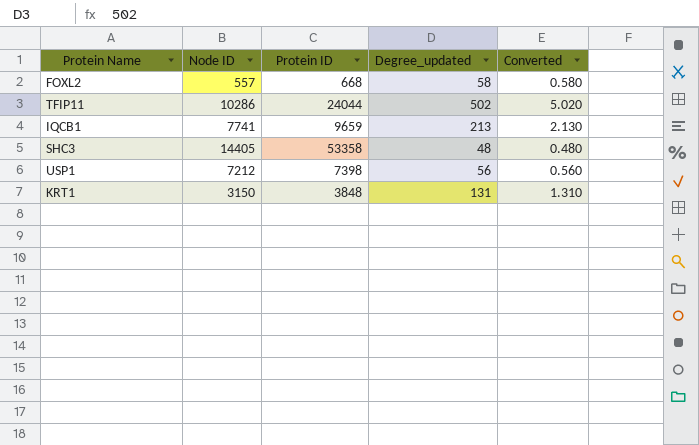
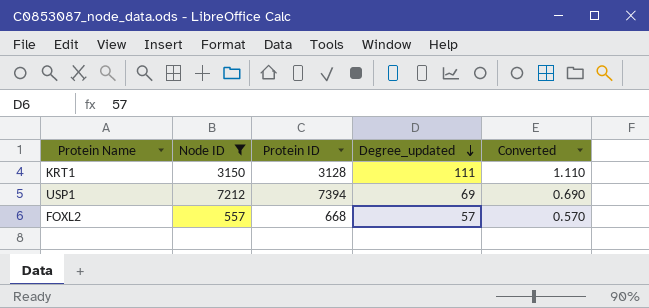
filter: none -> Node ID <= 7212
row order: none -> Degree_updated descending
KRT1 | Protein ID: 3848 -> 3128
KRT1 | Degree_updated: 131 -> 111
KRT1 | Converted: 1.310 -> 1.110
USP1 | Protein ID: 7398 -> 7394
USP1 | Degree_updated: 56 -> 69
USP1 | Converted: 0.560 -> 0.690
FOXL2 | Degree_updated: 58 -> 57
FOXL2 | Converted: 0.580 -> 0.570

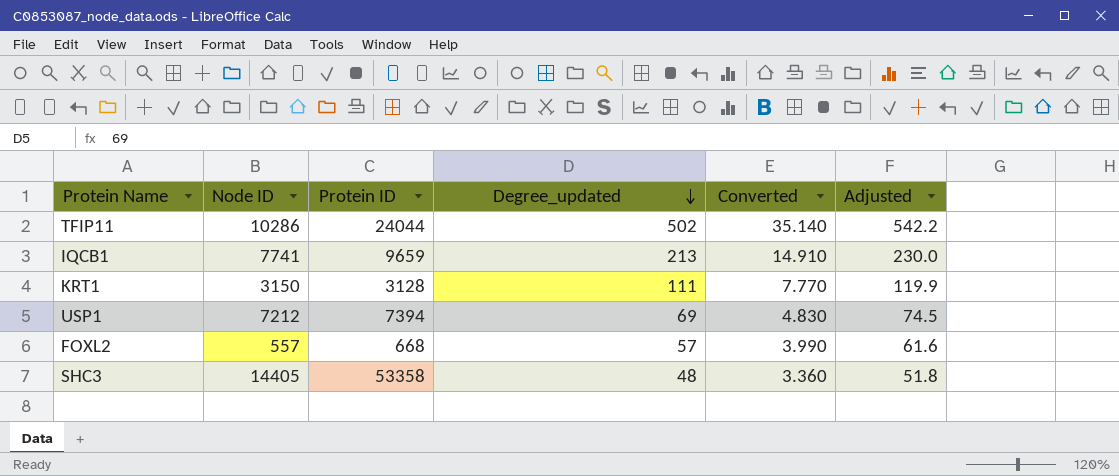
filter: Node ID <= 7212 -> none
column Converted | formula: [Degree_updated] * 0.01 -> [Degree_updated] * 0.07
column Adjusted | formula: none -> [Degree_updated] * 1.08

